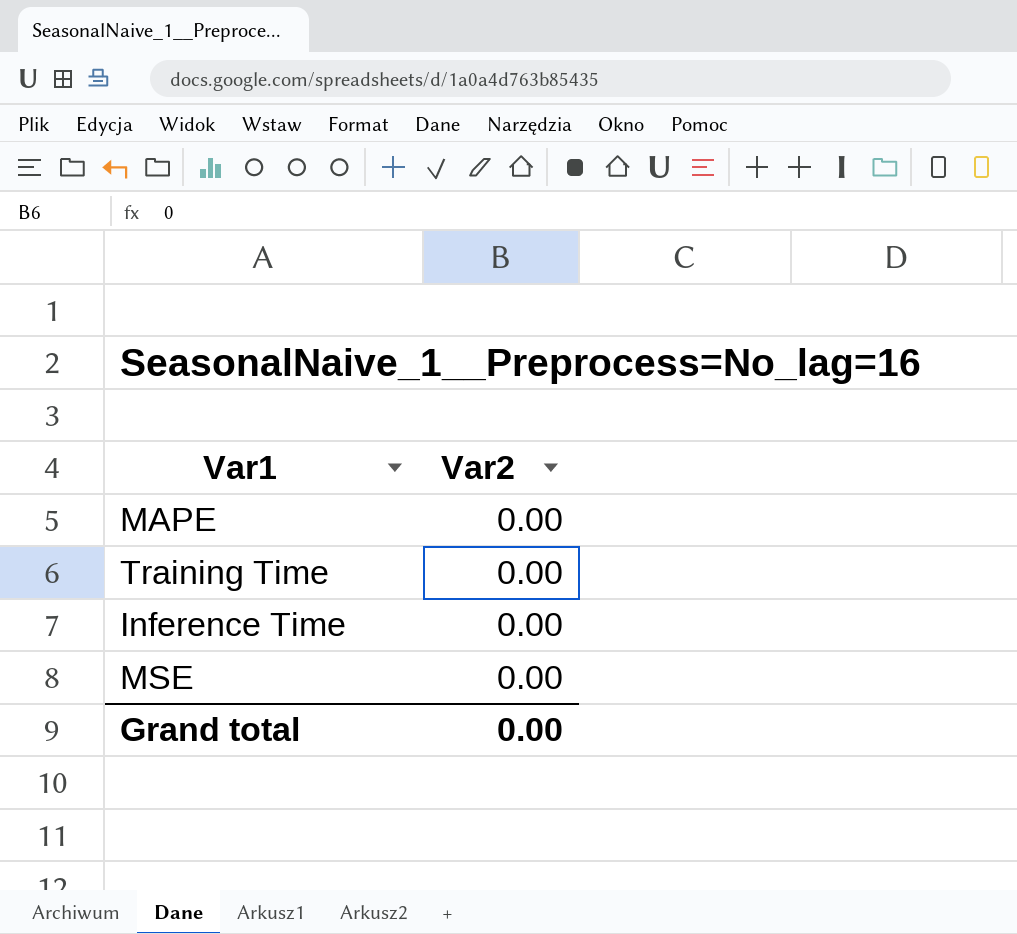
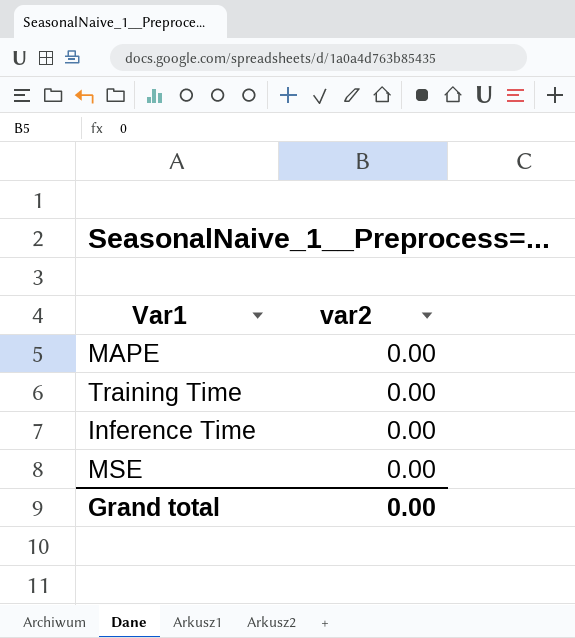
column name: Var2 -> var2

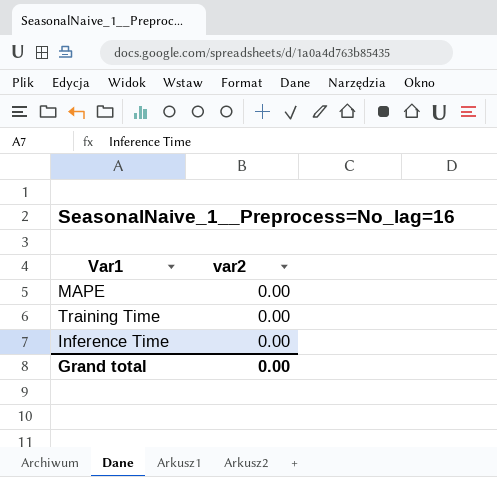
row MSE: 0.00 -> none

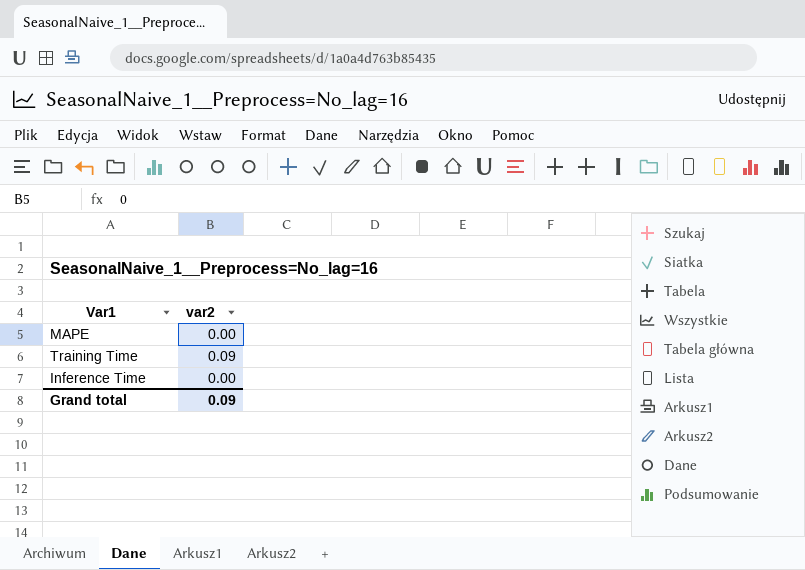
Training Time | var2: 0.00 -> 0.09
Grand total | var2: 0.00 -> 0.09

